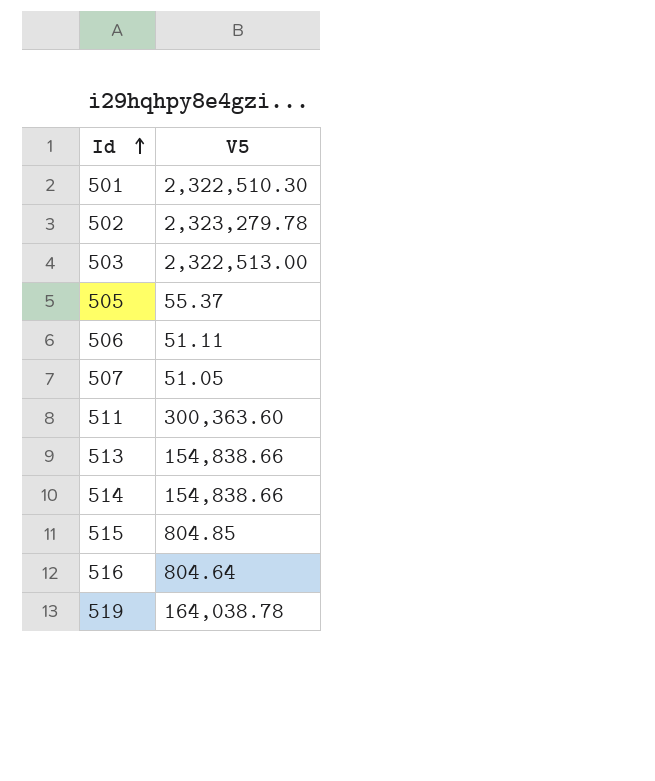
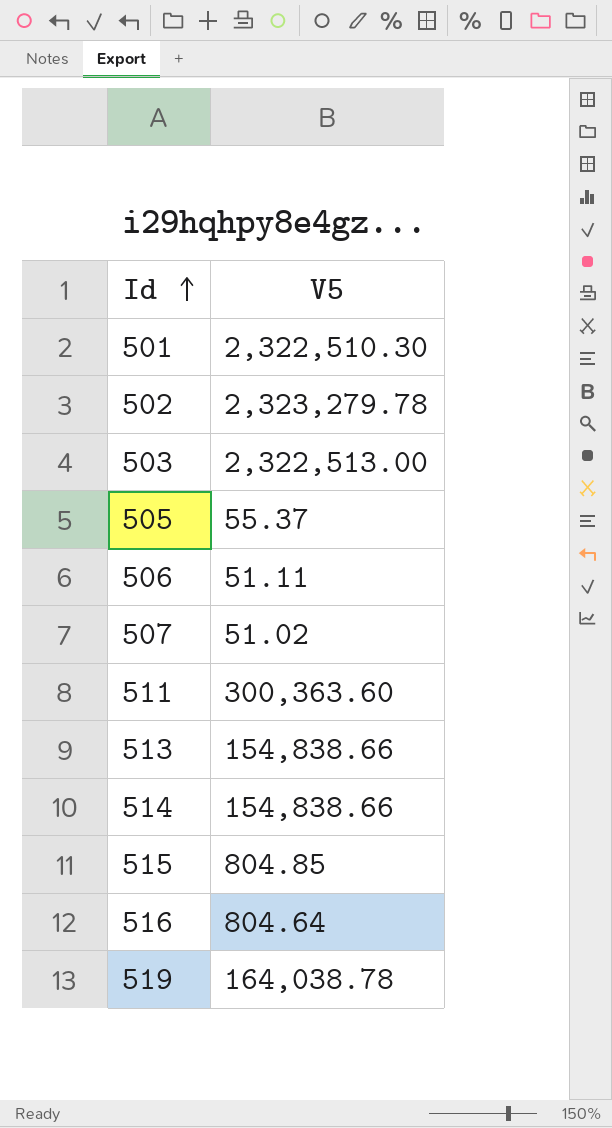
507 | V5: 51.05 -> 51.02

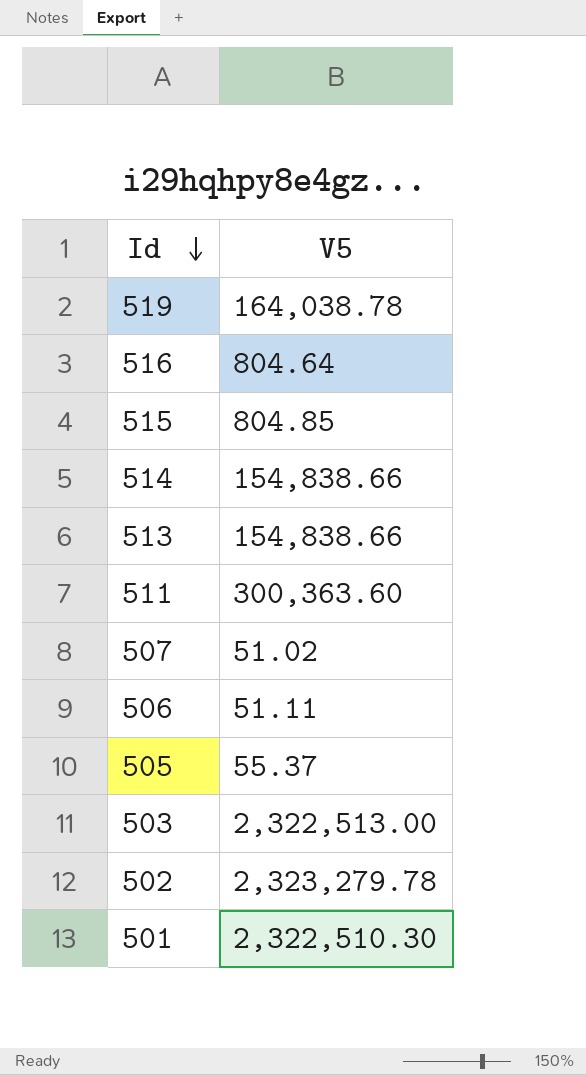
row order: Id ascending -> Id descending

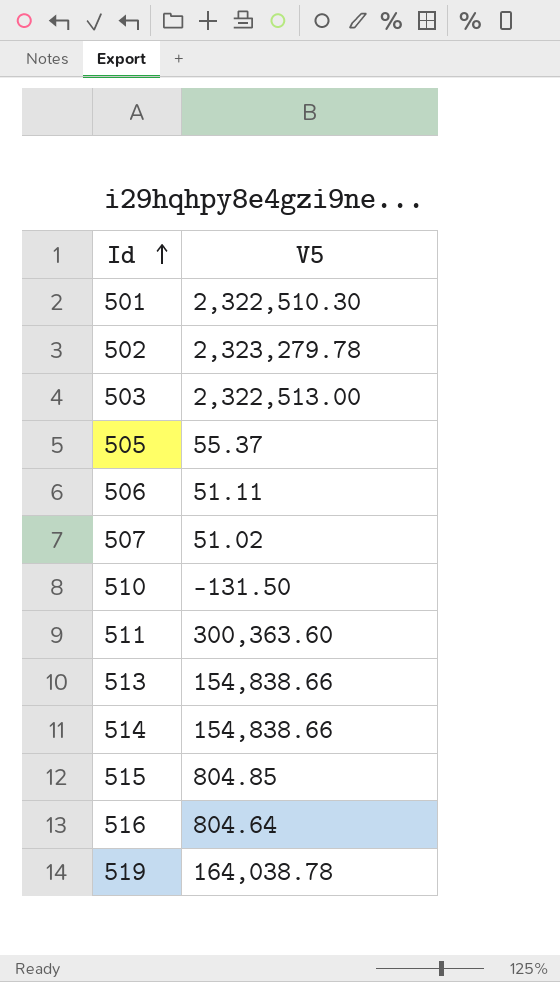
row order: Id descending -> Id ascending
row 510: none -> -131.50

